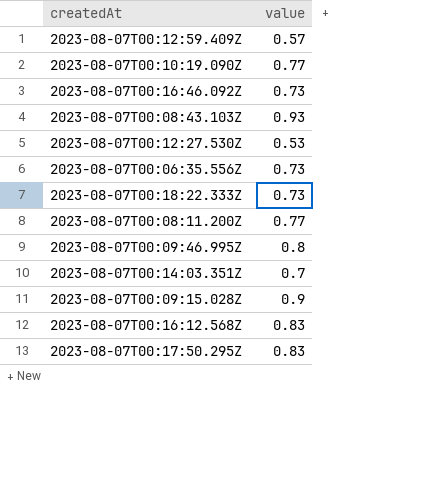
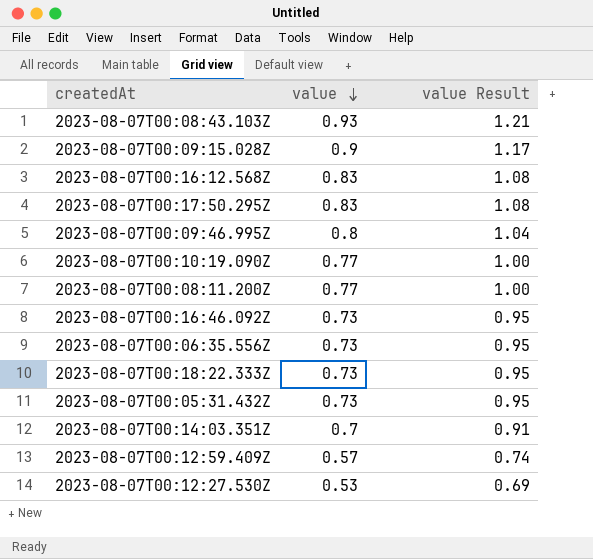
row order: none -> value descending
column value Result | formula: none -> [value] * 1.3
row 2023-08-07T00:05:31.432Z: none -> 0.73 | 0.95

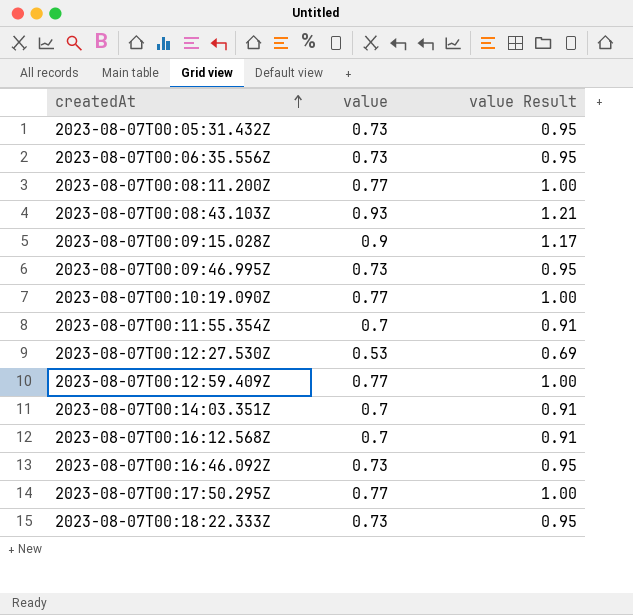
row order: value descending -> createdAt ascending
2023-08-07T00:09:46.995Z | value: 0.8 -> 0.73
2023-08-07T00:09:46.995Z | value Result: 1.04 -> 0.95
row 2023-08-07T00:11:55.354Z: none -> 0.7 | 0.91
2023-08-07T00:12:59.409Z | value: 0.57 -> 0.77
2023-08-07T00:12:59.409Z | value Result: 0.74 -> 1.00
2023-08-07T00:16:12.568Z | value: 0.83 -> 0.7
2023-08-07T00:16:12.568Z | value Result: 1.08 -> 0.91
2023-08-07T00:17:50.295Z | value: 0.83 -> 0.77
2023-08-07T00:17:50.295Z | value Result: 1.08 -> 1.00

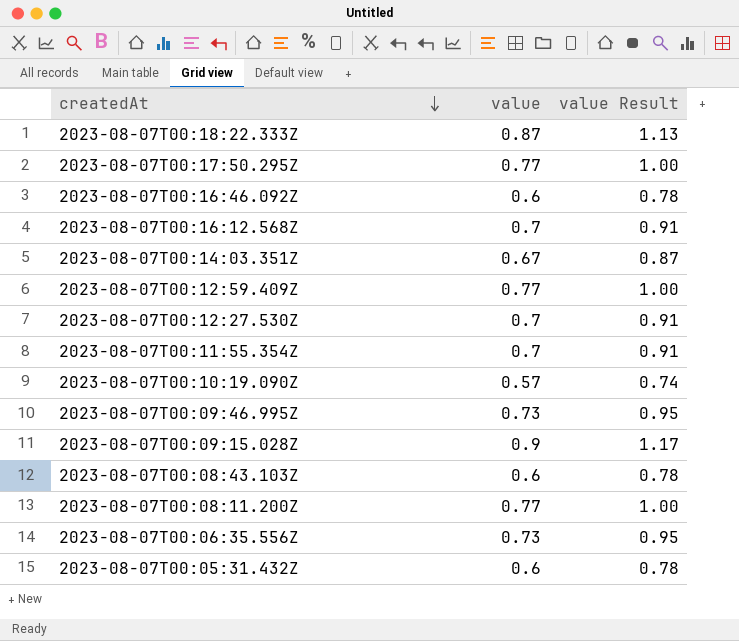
row order: createdAt ascending -> createdAt descending
2023-08-07T00:18:22.333Z | value: 0.73 -> 0.87
2023-08-07T00:18:22.333Z | value Result: 0.95 -> 1.13
2023-08-07T00:16:46.092Z | value: 0.73 -> 0.6
2023-08-07T00:16:46.092Z | value Result: 0.95 -> 0.78
2023-08-07T00:14:03.351Z | value: 0.7 -> 0.67
2023-08-07T00:14:03.351Z | value Result: 0.91 -> 0.87
2023-08-07T00:12:27.530Z | value: 0.53 -> 0.7
2023-08-07T00:12:27.530Z | value Result: 0.69 -> 0.91
2023-08-07T00:10:19.090Z | value: 0.77 -> 0.57
2023-08-07T00:10:19.090Z | value Result: 1.00 -> 0.74
2023-08-07T00:08:43.103Z | value: 0.93 -> 0.6
2023-08-07T00:08:43.103Z | value Result: 1.21 -> 0.78
2023-08-07T00:05:31.432Z | value: 0.73 -> 0.6
2023-08-07T00:05:31.432Z | value Result: 0.95 -> 0.78

